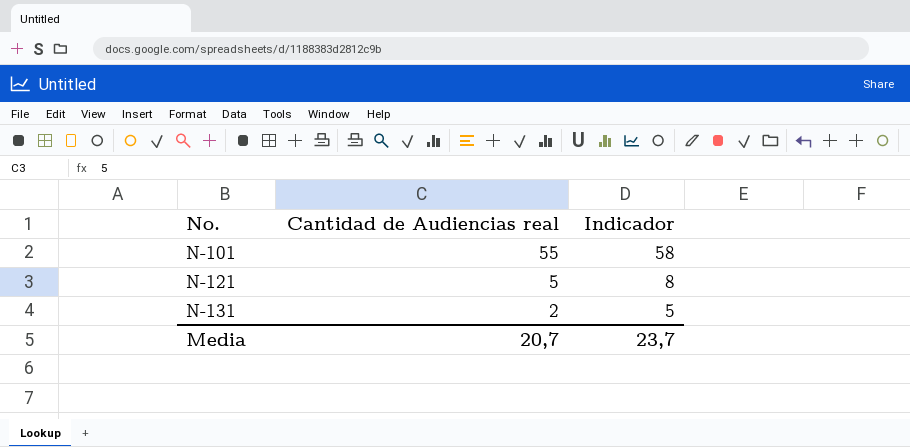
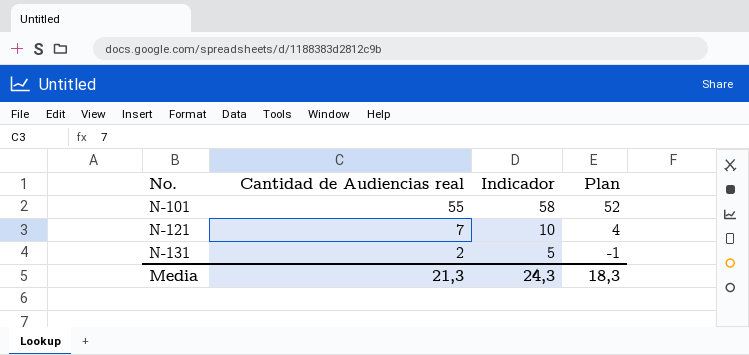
column Plan | formula: none -> [Cantidad de Audiencias real] - 3
N-121 | Cantidad de Audiencias real: 5 -> 7
N-121 | Indicador: 8 -> 10
Media | Cantidad de Audiencias real: 20,7 -> 21,3
Media | Indicador: 23,7 -> 24,3

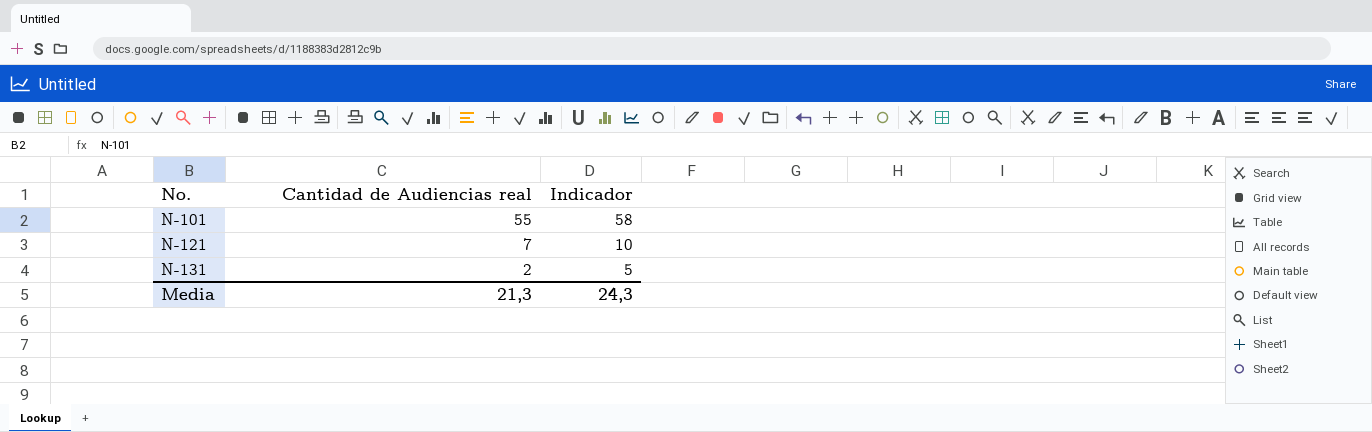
column Plan | formula: [Cantidad de Audiencias real] - 3 -> none

